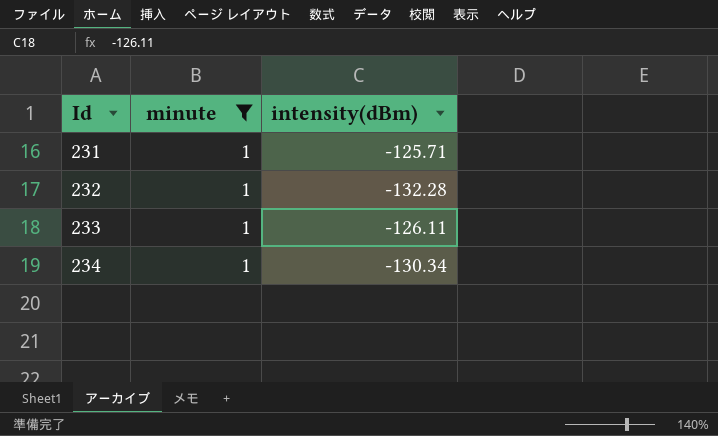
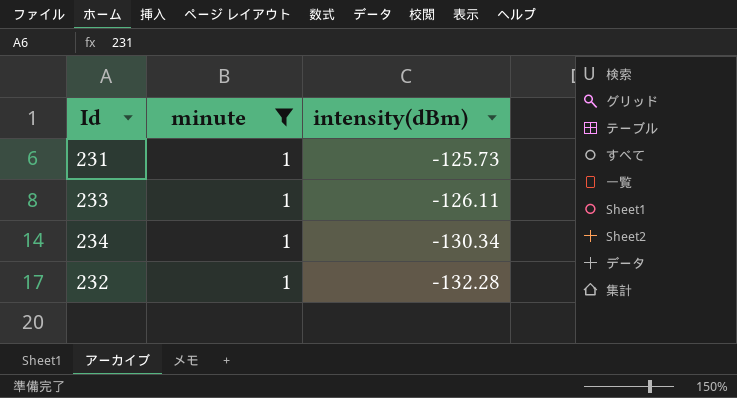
row order: Id ascending -> intensity(dBm) descending
231 | intensity(dBm): -125.71 -> -125.73

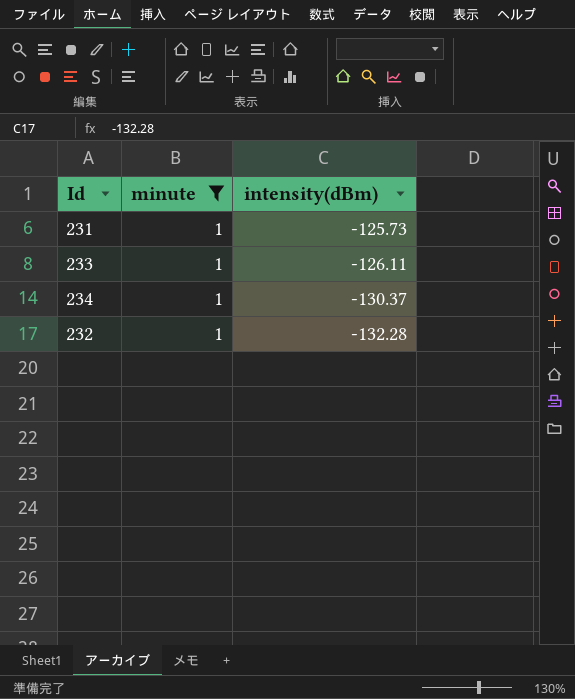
234 | intensity(dBm): -130.34 -> -130.37

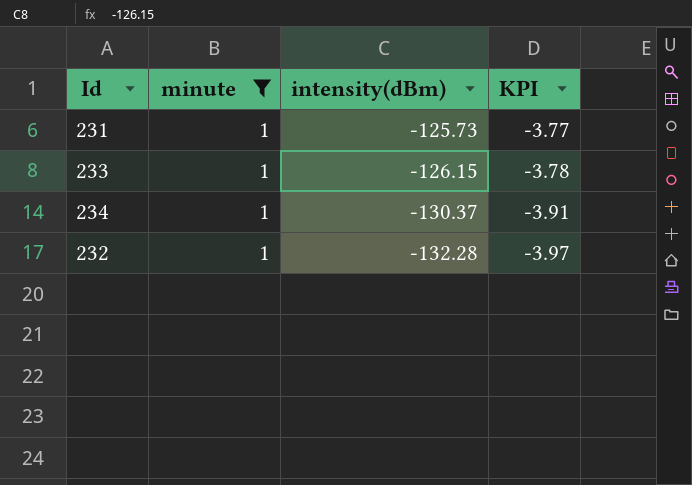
column KPI | formula: none -> [intensity(dBm)] * 0.03
233 | intensity(dBm): -126.11 -> -126.15

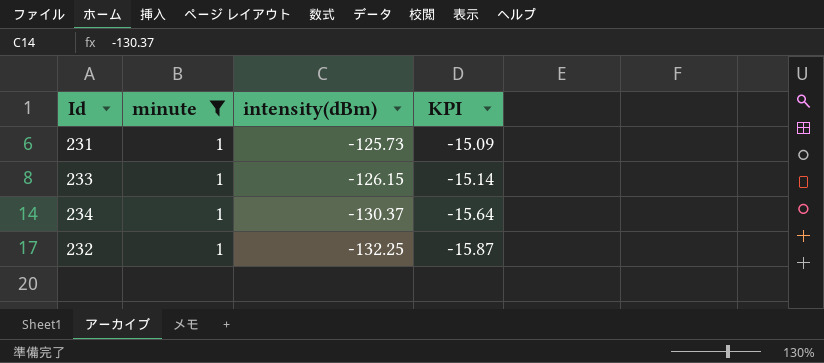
column KPI | formula: [intensity(dBm)] * 0.03 -> [intensity(dBm)] * 0.12
232 | intensity(dBm): -132.28 -> -132.25

